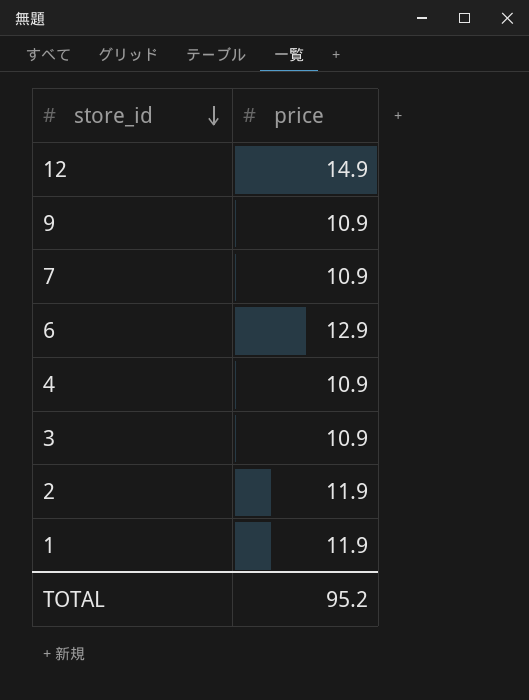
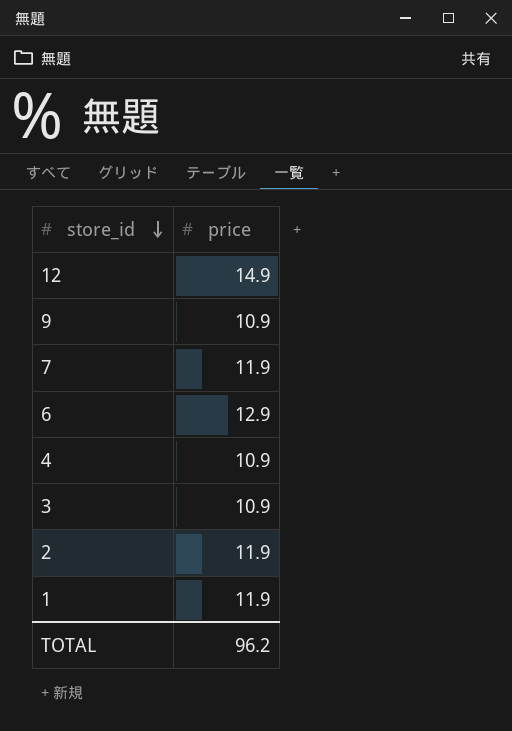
7 | price: 10.9 -> 11.9
TOTAL | price: 95.2 -> 96.2

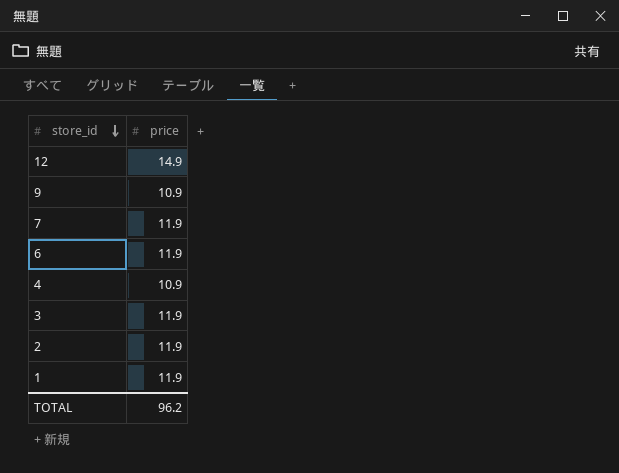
6 | price: 12.9 -> 11.9
3 | price: 10.9 -> 11.9

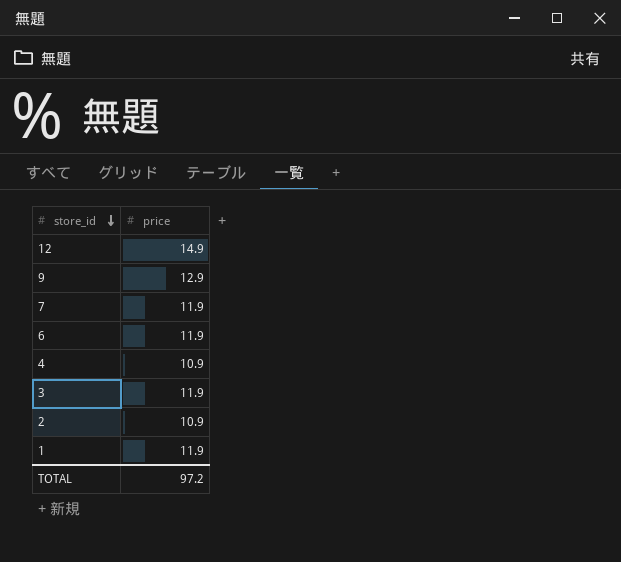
9 | price: 10.9 -> 12.9
2 | price: 11.9 -> 10.9
TOTAL | price: 96.2 -> 97.2

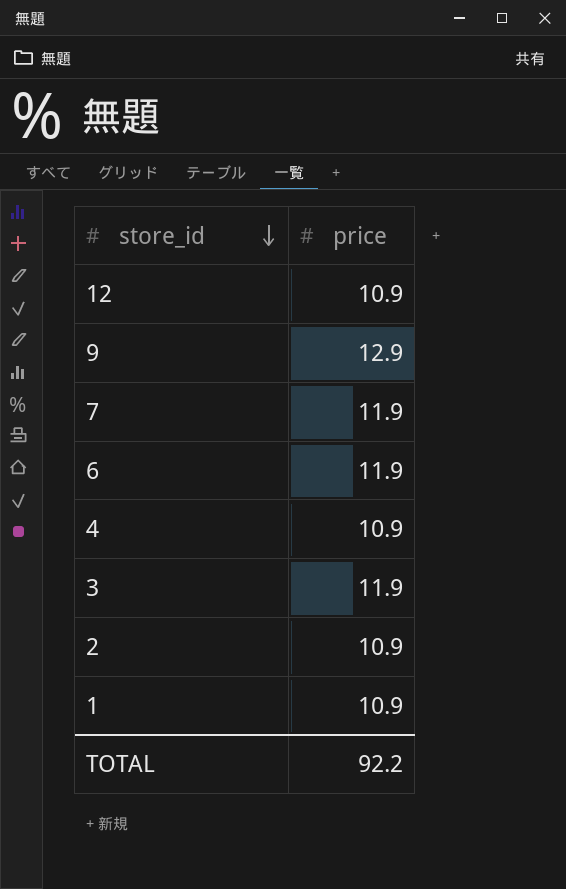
12 | price: 14.9 -> 10.9
1 | price: 11.9 -> 10.9
TOTAL | price: 97.2 -> 92.2

